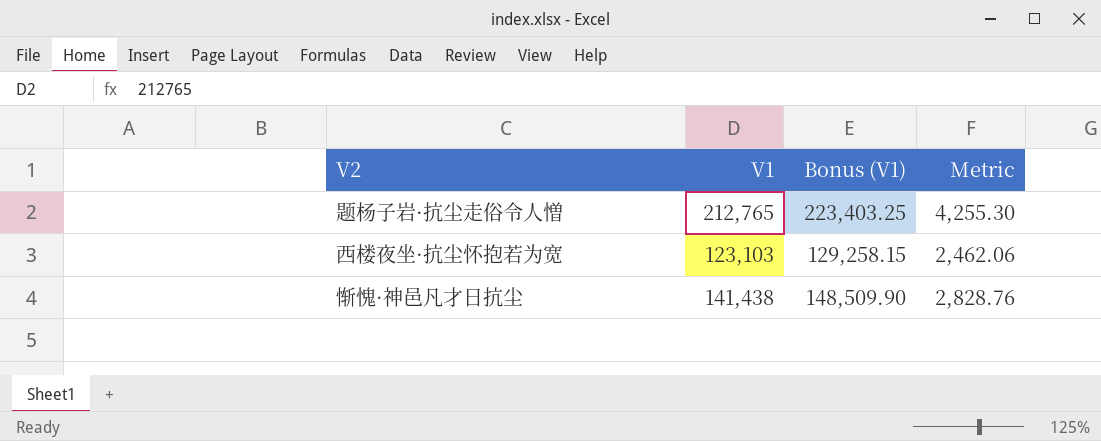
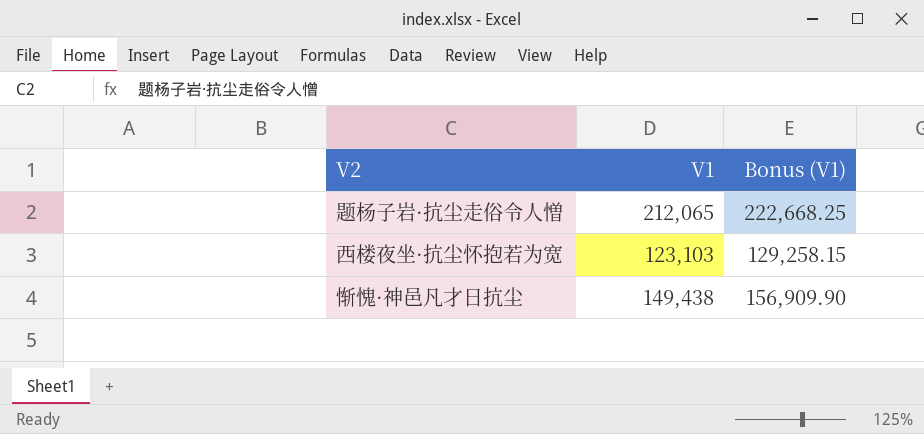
column Metric | formula: [V1] * 0.02 -> none
题杨子岩·抗尘走俗令人憎 | V1: 212,765 -> 212,065
题杨子岩·抗尘走俗令人憎 | Bonus (V1): 223,403.25 -> 222,668.25
惭愧·神邑凡才日抗尘 | V1: 141,438 -> 149,438
惭愧·神邑凡才日抗尘 | Bonus (V1): 148,509.90 -> 156,909.90

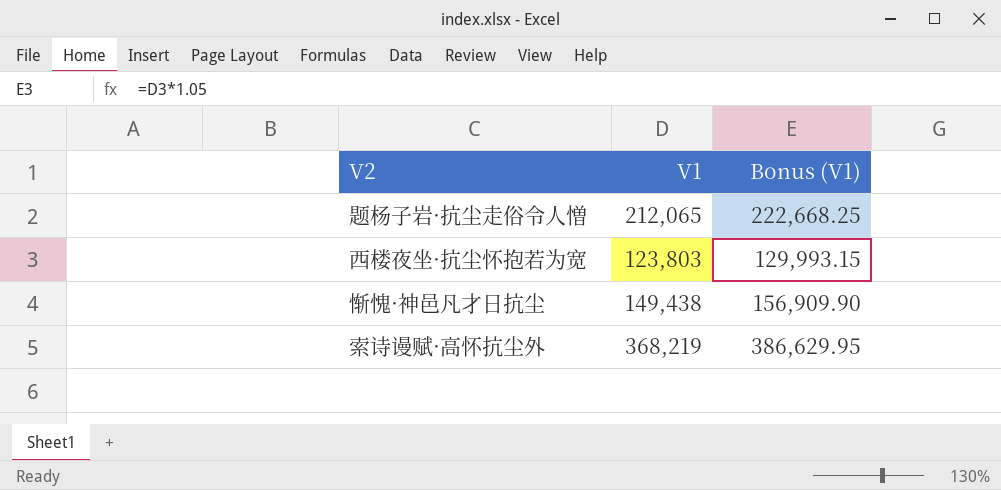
西楼夜坐·抗尘怀抱若为宽 | V1: 123,103 -> 123,803
西楼夜坐·抗尘怀抱若为宽 | Bonus (V1): 129,258.15 -> 129,993.15
row 索诗谩赋·高怀抗尘外: none -> 368,219 | 386,629.95

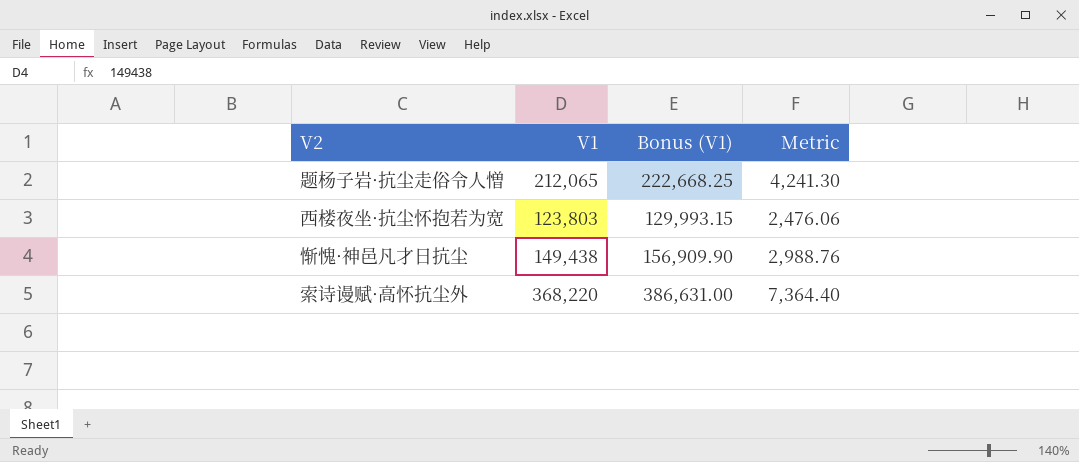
column Metric | formula: none -> [V1] * 0.02
索诗谩赋·高怀抗尘外 | V1: 368,219 -> 368,220
索诗谩赋·高怀抗尘外 | Bonus (V1): 386,629.95 -> 386,631.00

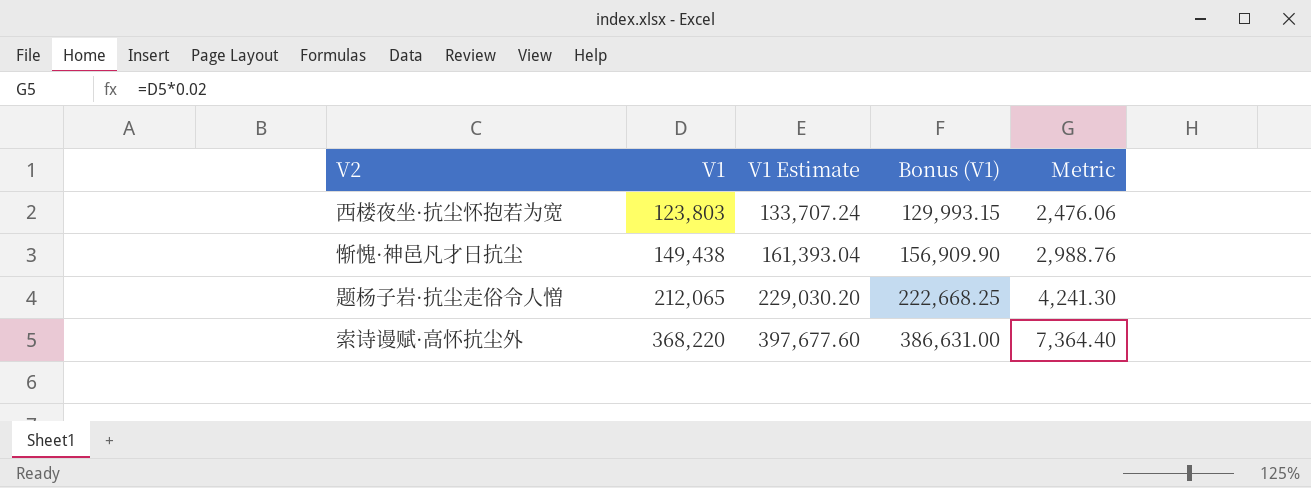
row order: none -> V1 ascending
column V1 Estimate | formula: none -> [V1] * 1.08

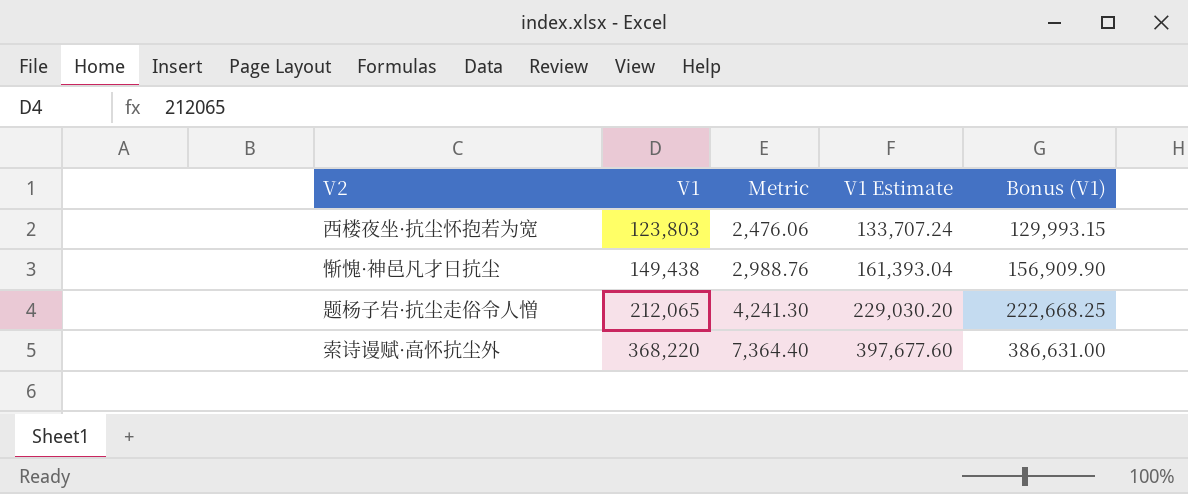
column Metric | position: 5 -> 3

